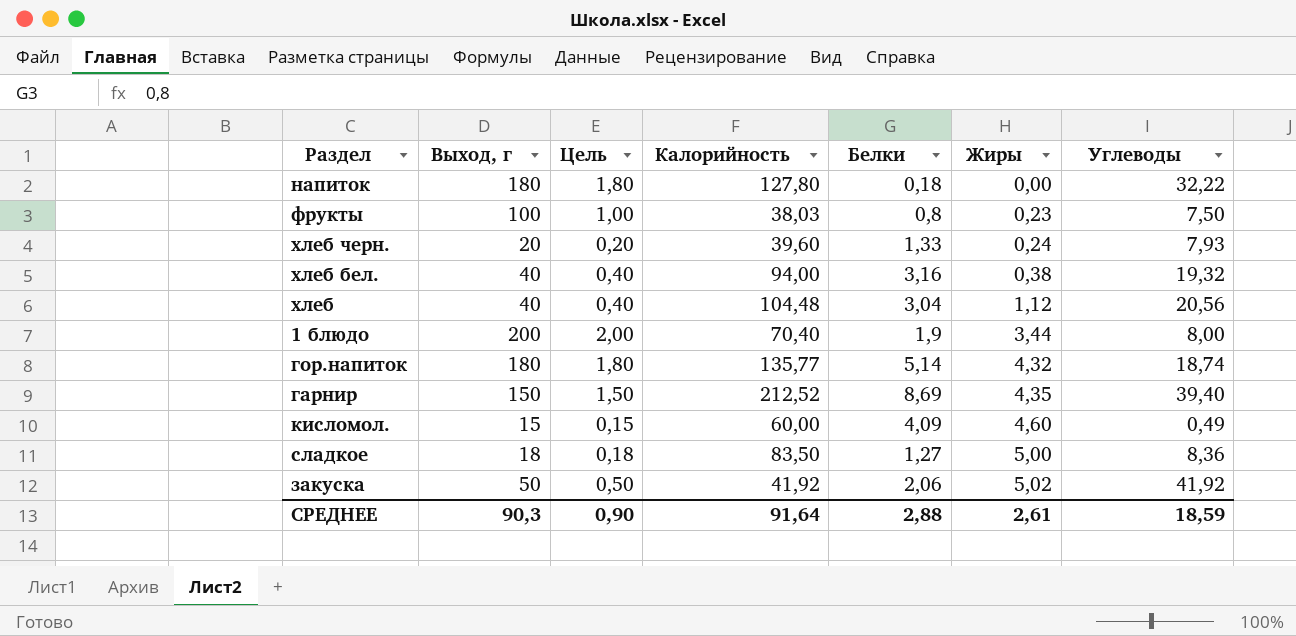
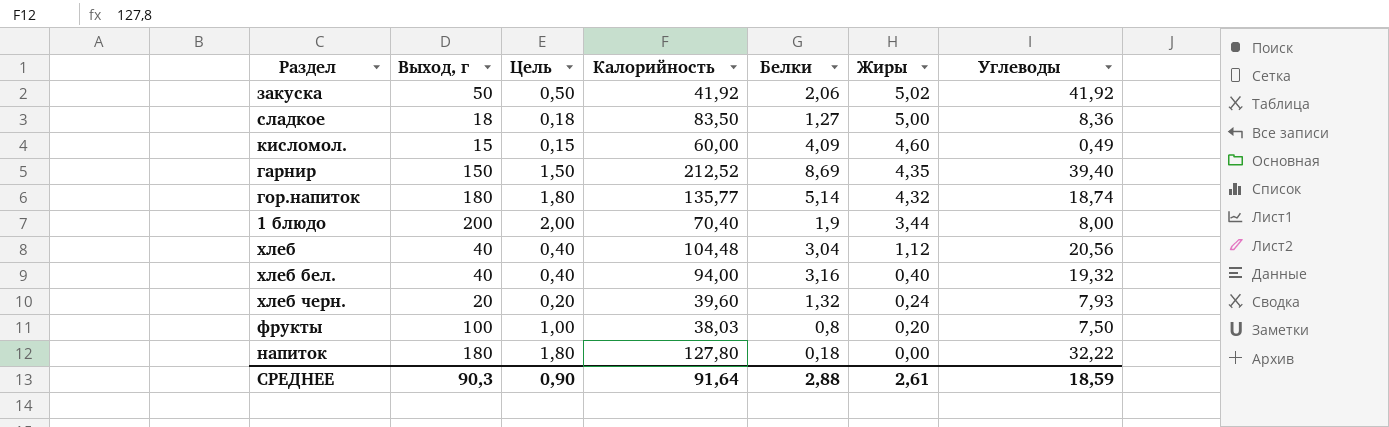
row order: Жиры ascending -> Жиры descending
хлеб бел. | Жиры: 0,38 -> 0,40
хлеб черн. | Белки: 1,33 -> 1,32
фрукты | Жиры: 0,23 -> 0,20

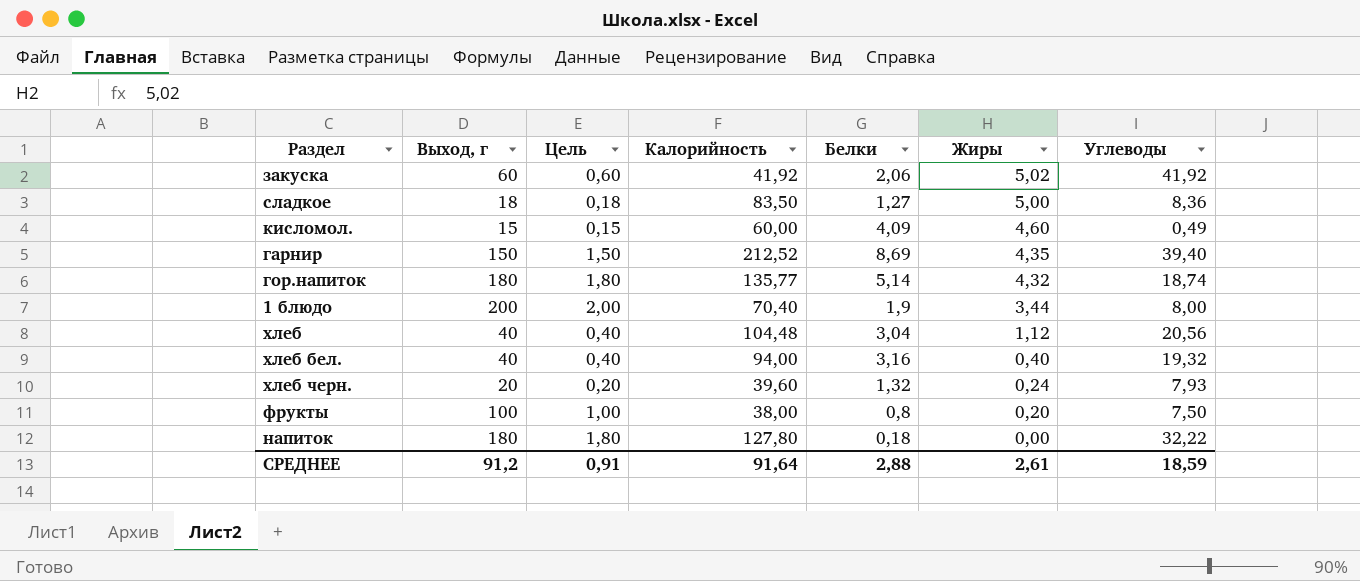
закуска | Выход, г: 50 -> 60
закуска | Цель: 0,50 -> 0,60
фрукты | Калорийность: 38,03 -> 38,00
СРЕДНЕЕ | Выход, г: 90,3 -> 91,2
СРЕДНЕЕ | Цель: 0,90 -> 0,91

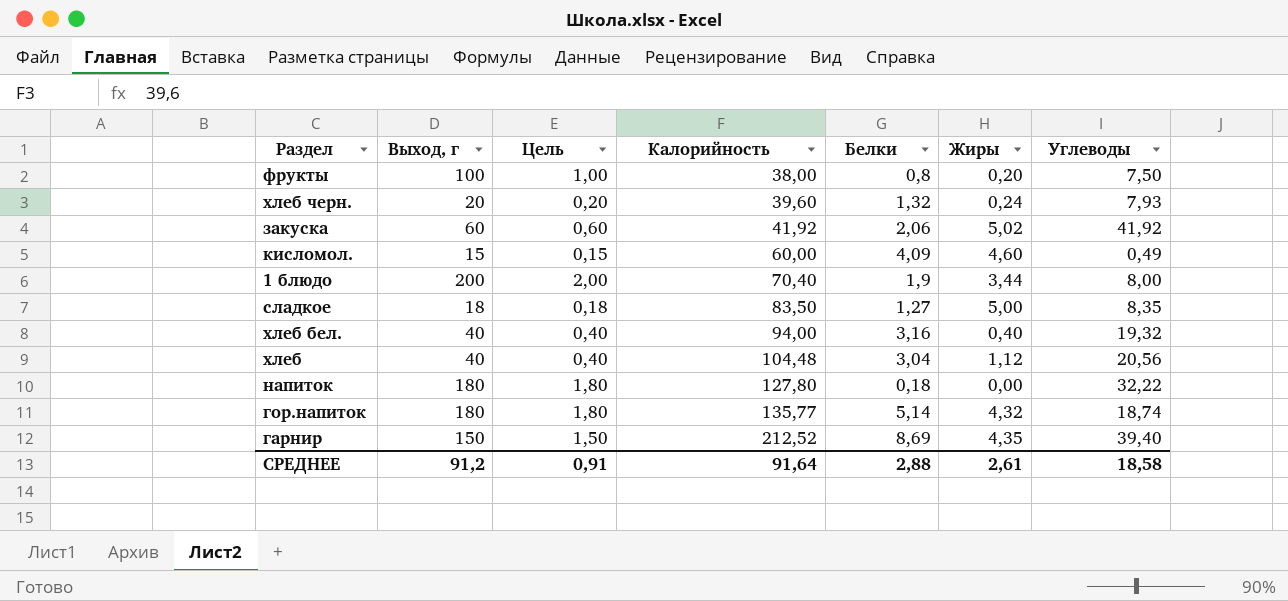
row order: Жиры descending -> Калорийность ascending
сладкое | Углеводы: 8,36 -> 8,35
СРЕДНЕЕ | Углеводы: 18,59 -> 18,58

